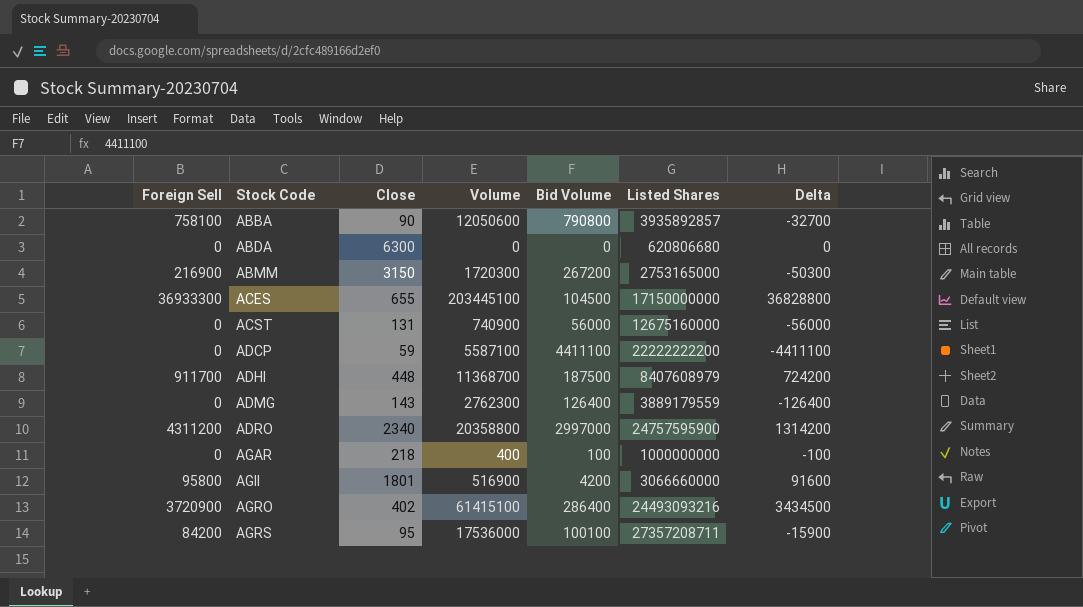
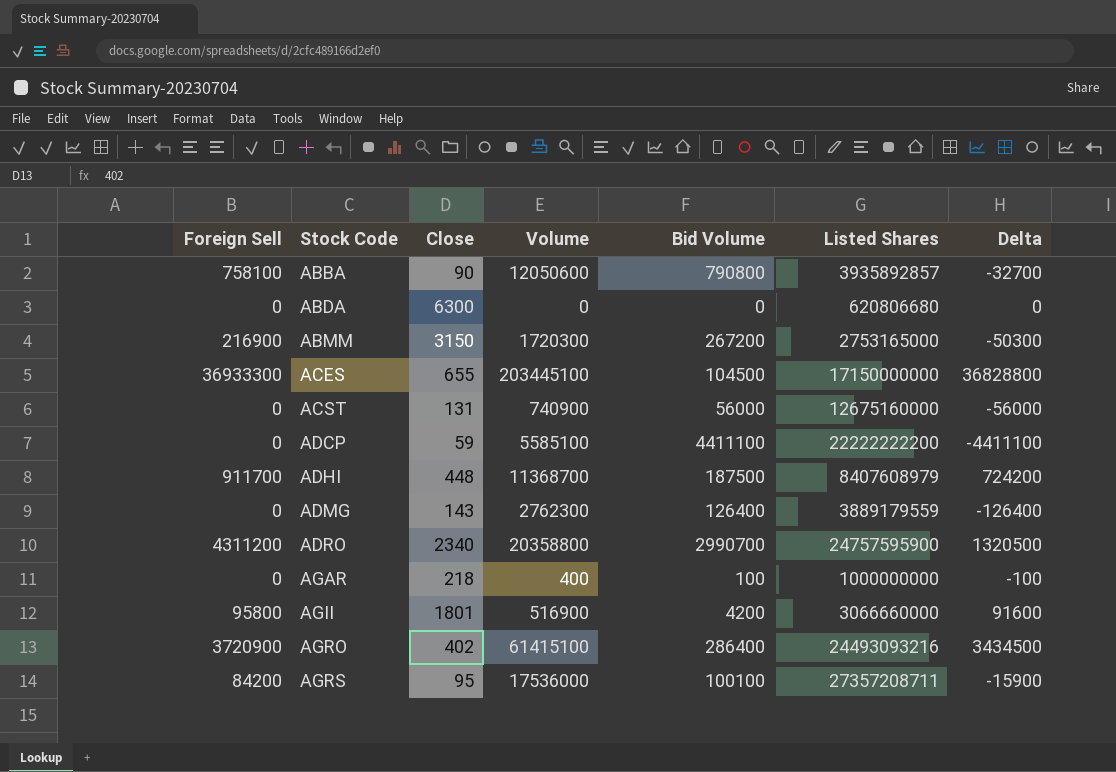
ADCP | Volume: 5587100 -> 5585100
ADRO | Bid Volume: 2997000 -> 2990700
ADRO | Delta: 1314200 -> 1320500

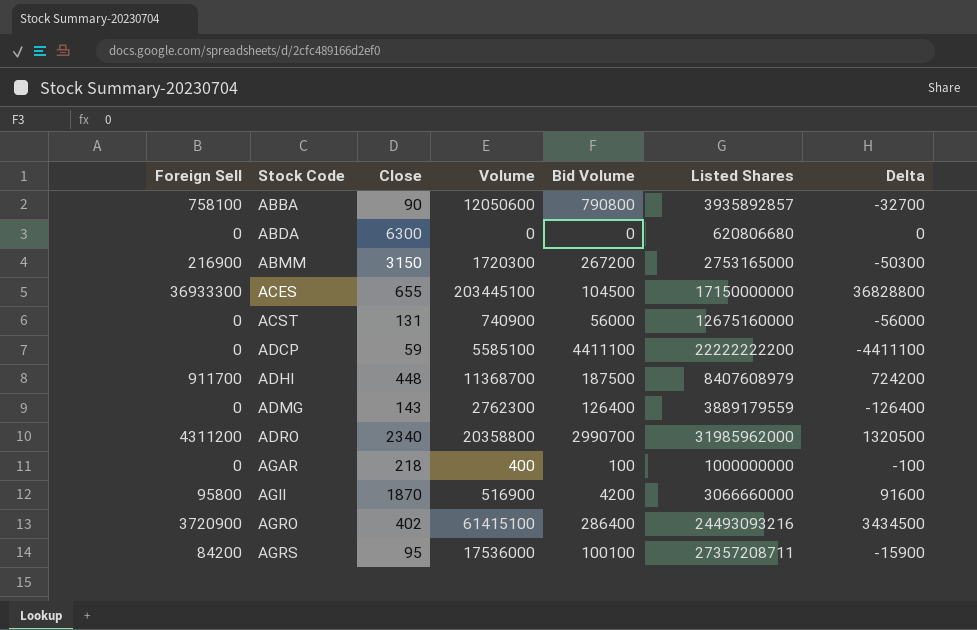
ADRO | Listed Shares: 24757595900 -> 31985962000
AGII | Close: 1801 -> 1870

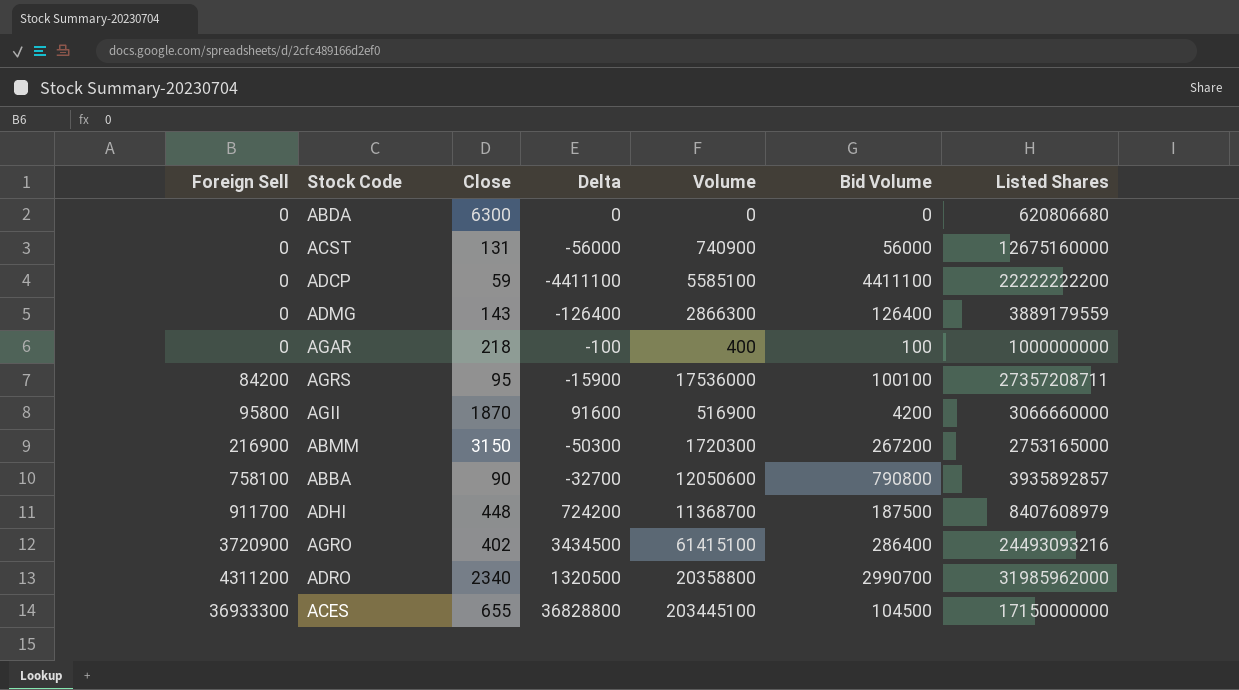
row order: Stock Code ascending -> Foreign Sell ascending
column Delta | position: 7 -> 4
ADMG | Volume: 2762300 -> 2866300

